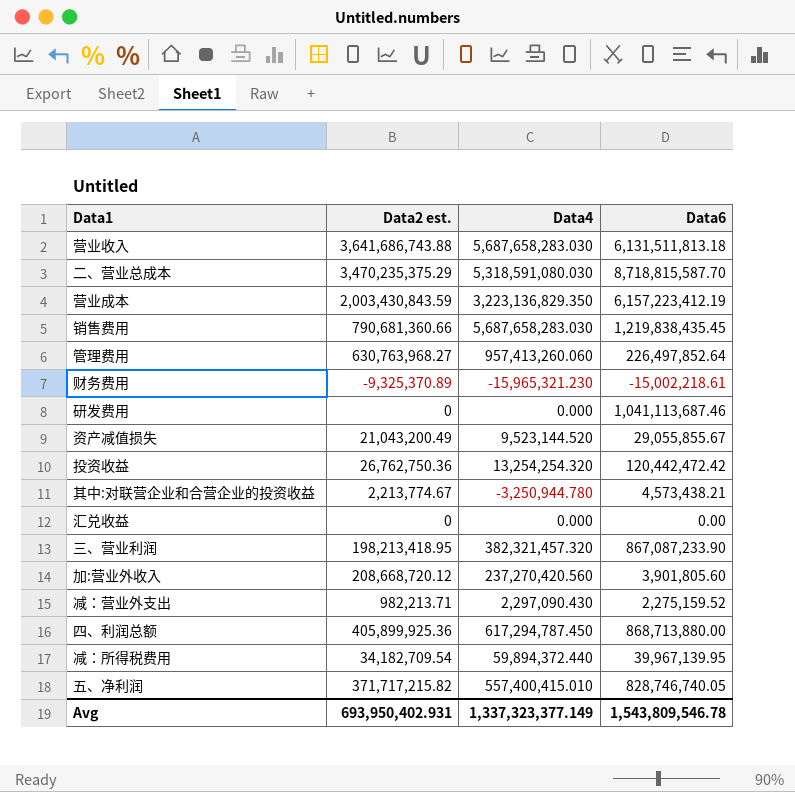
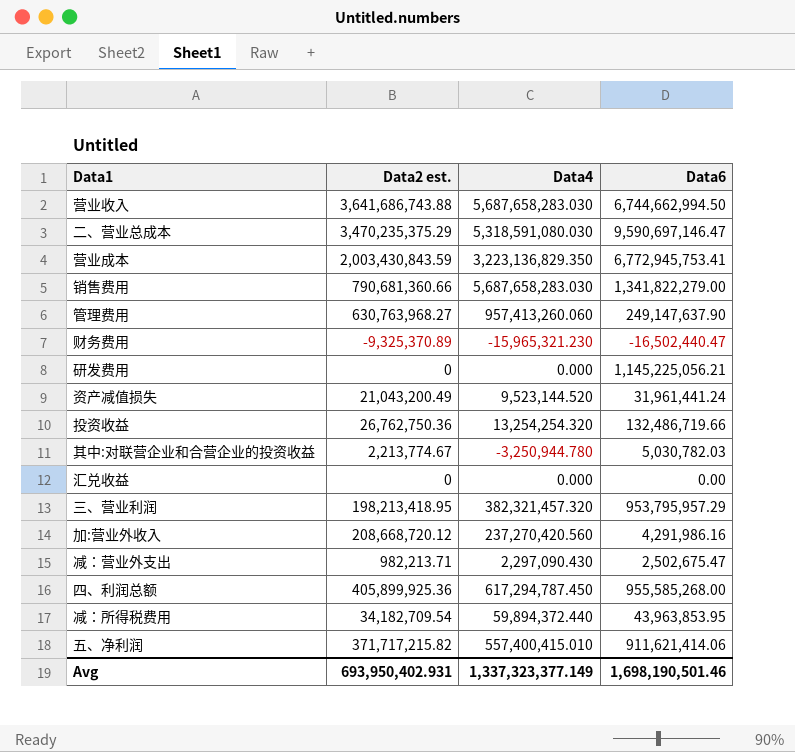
营业收入 | Data6: 6,131,511,813.18 -> 6,744,662,994.50
二、营业总成本 | Data6: 8,718,815,587.70 -> 9,590,697,146.47
营业成本 | Data6: 6,157,223,412.19 -> 6,772,945,753.41
销售费用 | Data6: 1,219,838,435.45 -> 1,341,822,279.00
管理费用 | Data6: 226,497,852.64 -> 249,147,637.90
财务费用 | Data6: -15,002,218.61 -> -16,502,440.47
研发费用 | Data6: 1,041,113,687.46 -> 1,145,225,056.21
资产减值损失 | Data6: 29,055,855.67 -> 31,961,441.24
投资收益 | Data6: 120,442,472.42 -> 132,486,719.66
其中:对联营企业和合营企业的投资收益 | Data6: 4,573,438.21 -> 5,030,782.03
三、营业利润 | Data6: 867,087,233.90 -> 953,795,957.29
加:营业外收入 | Data6: 3,901,805.60 -> 4,291,986.16
减：营业外支出 | Data6: 2,275,159.52 -> 2,502,675.47
四、利润总额 | Data6: 868,713,880.00 -> 955,585,268.00
减：所得税费用 | Data6: 39,967,139.95 -> 43,963,853.95
五、净利润 | Data6: 828,746,740.05 -> 911,621,414.06
Avg | Data6: 1,543,809,546.78 -> 1,698,190,501.46

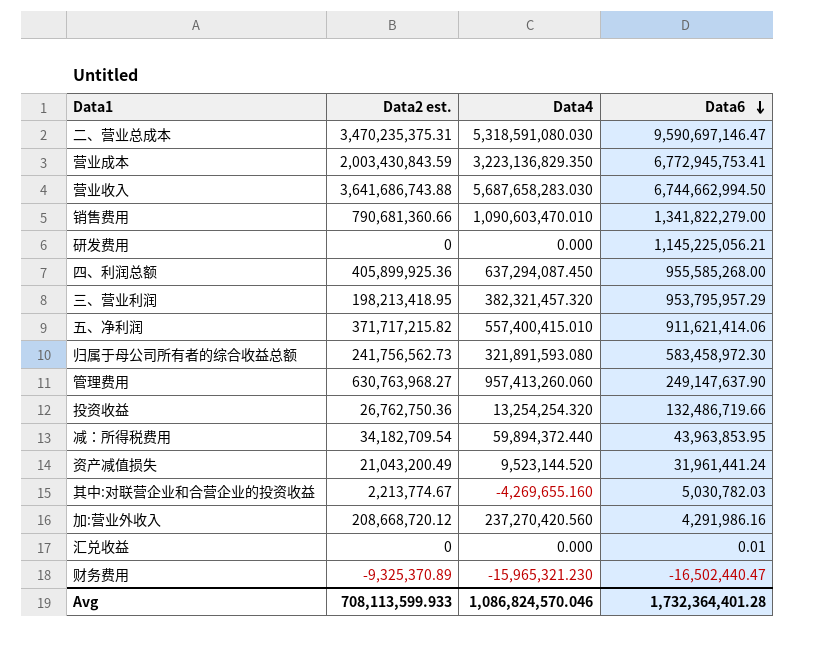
row order: none -> Data6 descending
row 减：营业外支出: 982,213.71 | 2,297,090.430 | 2,502,675.47 -> none
二、营业总成本 | Data2 est.: 3,470,235,375.29 -> 3,470,235,375.31
销售费用 | Data4: 5,687,658,283.030 -> 1,090,603,470.010
四、利润总额 | Data4: 617,294,787.450 -> 637,294,087.450
row 归属于母公司所有者的综合收益总额: none -> 241,756,562.73 | 321,891,593.080 | 583,458,972.30
其中:对联营企业和合营企业的投资收益 | Data4: -3,250,944.780 -> -4,269,655.160
汇兑收益 | Data6: 0.00 -> 0.01
Avg | Data2 est.: 693,950,402.931 -> 708,113,599.933
Avg | Data4: 1,337,323,377.149 -> 1,086,824,570.046
Avg | Data6: 1,698,190,501.46 -> 1,732,364,401.28

